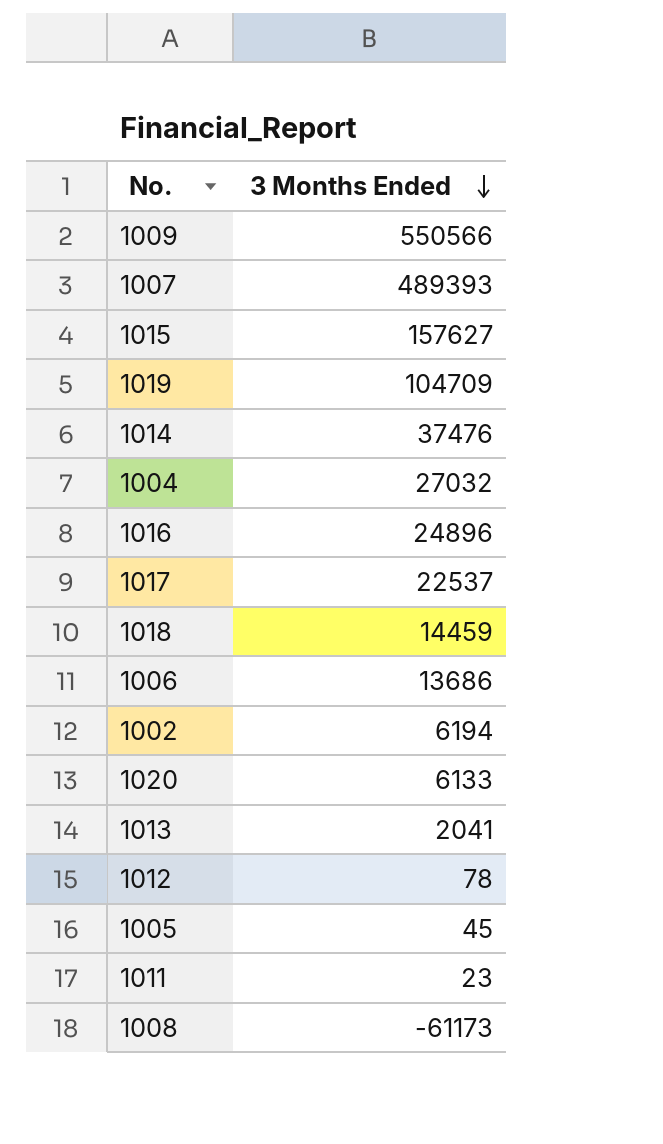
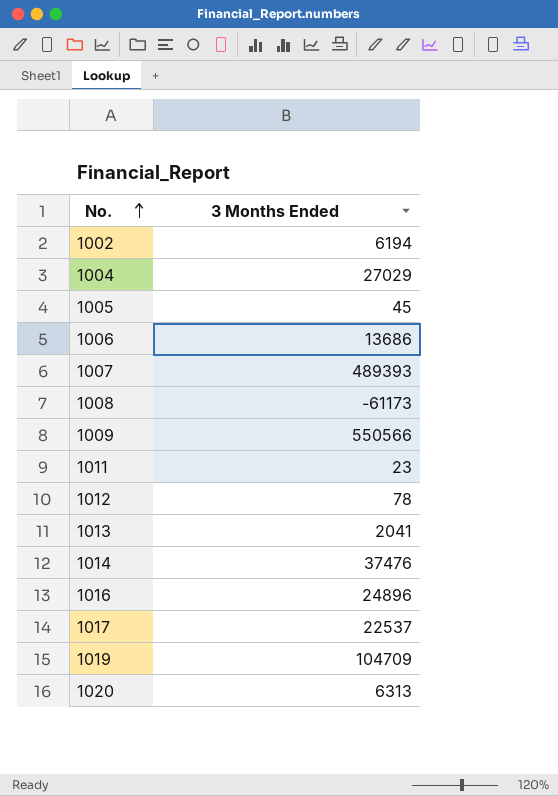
row order: 3 Months Ended descending -> No. ascending
row 1015: 157627 -> none
row 1018: 14459 -> none
1004 | 3 Months Ended: 27032 -> 27029
1020 | 3 Months Ended: 6133 -> 6313

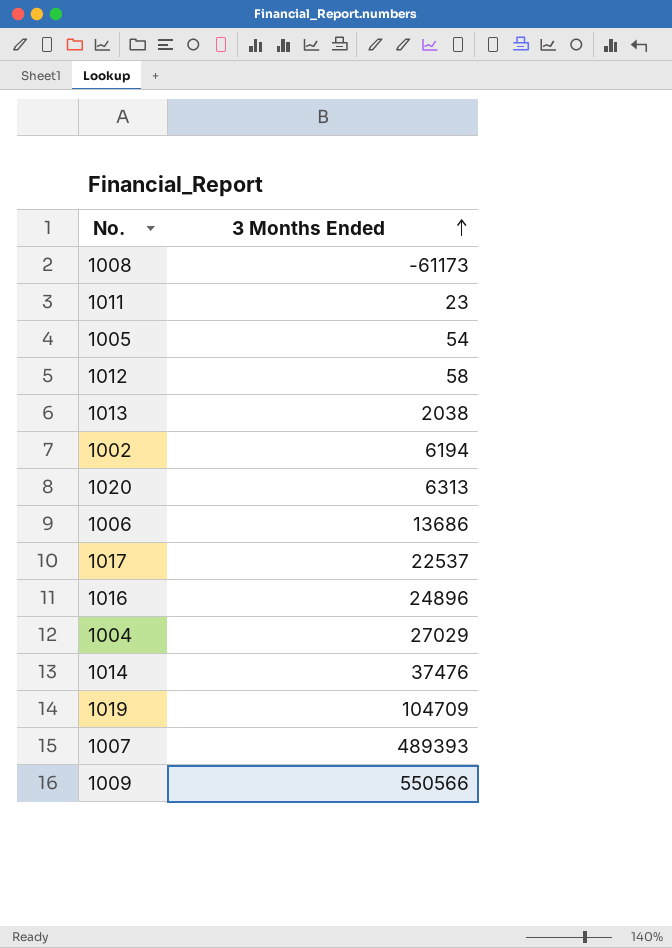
row order: No. ascending -> 3 Months Ended ascending
1005 | 3 Months Ended: 45 -> 54
1012 | 3 Months Ended: 78 -> 58
1013 | 3 Months Ended: 2041 -> 2038

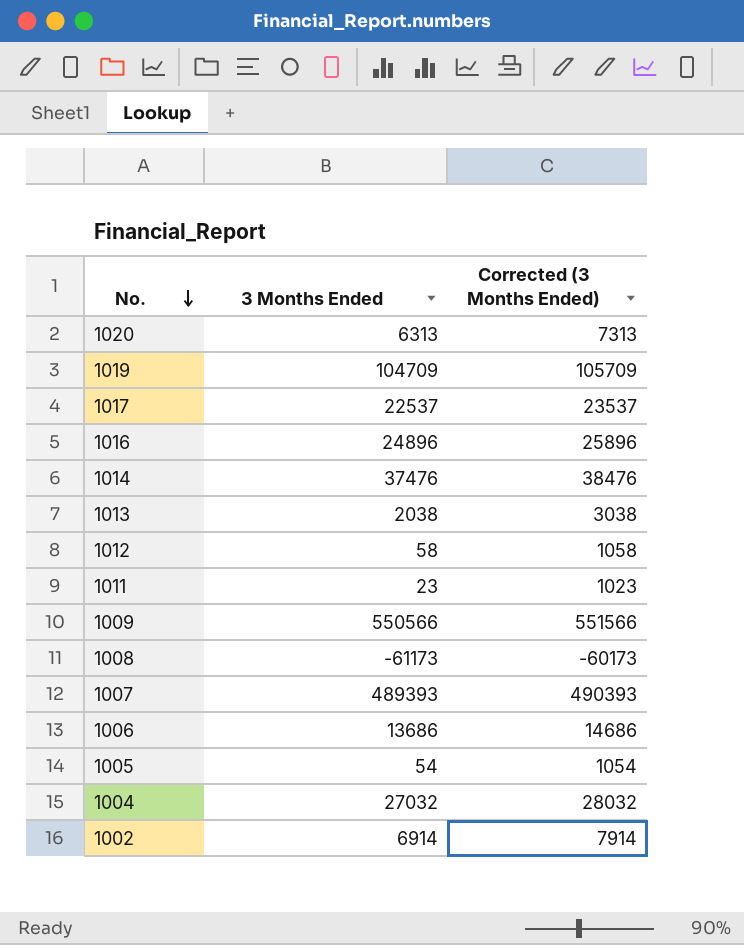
row order: 3 Months Ended ascending -> No. descending
column Corrected (3 Months Ended) | formula: none -> [3 Months Ended] + 1000
1004 | 3 Months Ended: 27029 -> 27032
1002 | 3 Months Ended: 6194 -> 6914

